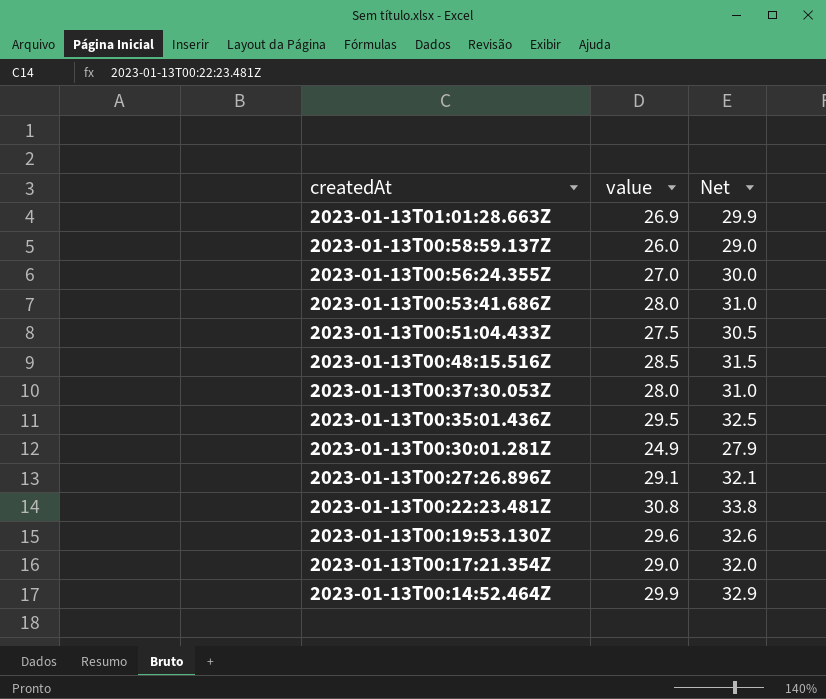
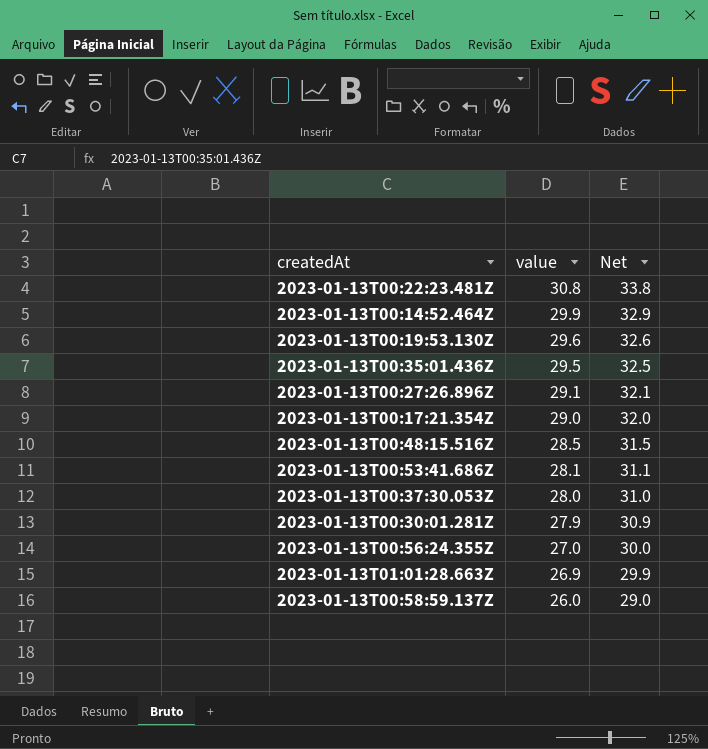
row order: createdAt descending -> value descending
row 2023-01-13T00:51:04.433Z: 27.5 | 30.5 -> none
2023-01-13T00:53:41.686Z | value: 28.0 -> 28.1
2023-01-13T00:53:41.686Z | Net: 31.0 -> 31.1
2023-01-13T00:30:01.281Z | value: 24.9 -> 27.9
2023-01-13T00:30:01.281Z | Net: 27.9 -> 30.9

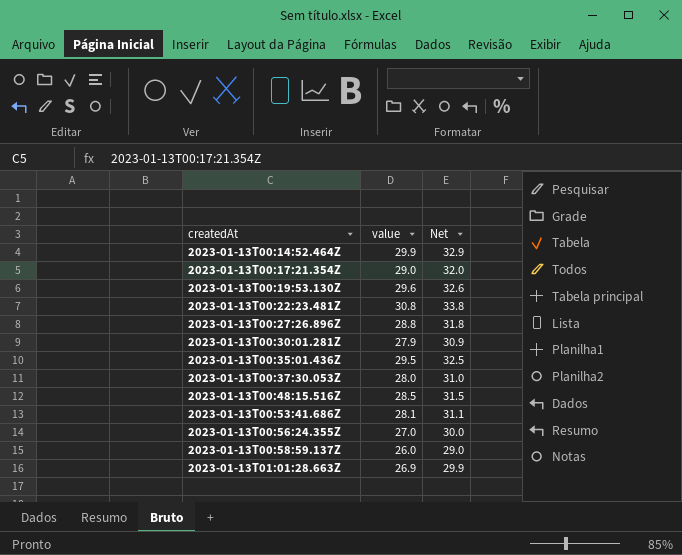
row order: value descending -> createdAt ascending
2023-01-13T00:27:26.896Z | value: 29.1 -> 28.8
2023-01-13T00:27:26.896Z | Net: 32.1 -> 31.8

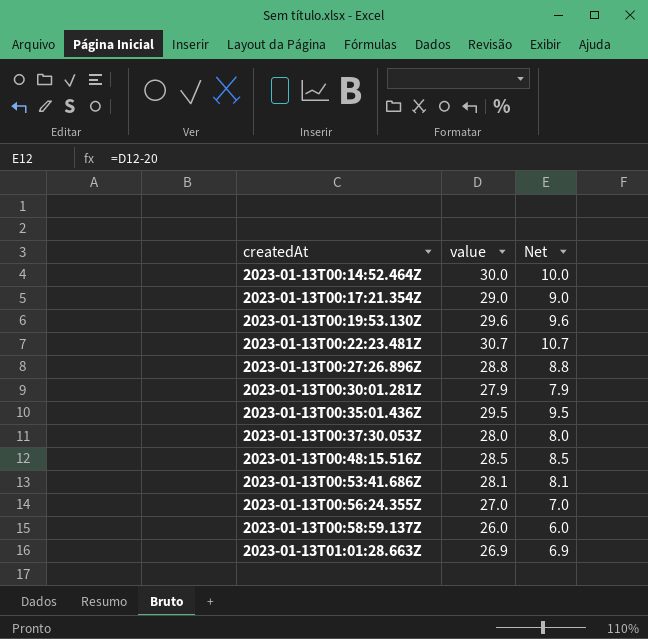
column Net | formula: [value] + 3 -> [value] - 20
2023-01-13T00:14:52.464Z | value: 29.9 -> 30.0
2023-01-13T00:22:23.481Z | value: 30.8 -> 30.7

